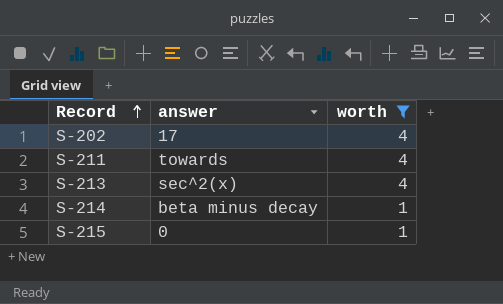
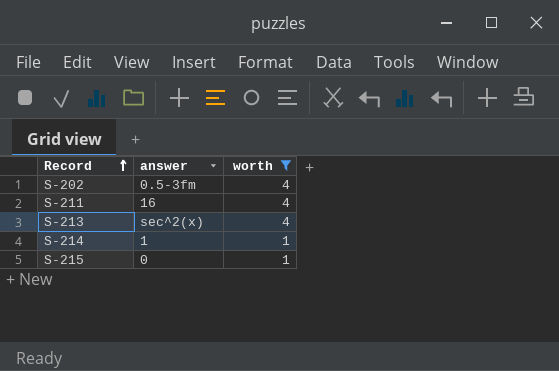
S-202 | answer: 17 -> 0.5-3fm
S-211 | answer: towards -> 16
S-214 | answer: beta minus decay -> 1

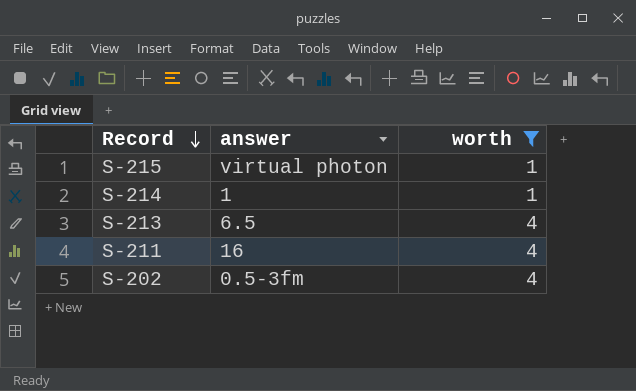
row order: Record ascending -> Record descending
S-215 | answer: 0 -> virtual photon
S-213 | answer: sec^2(x) -> 6.5

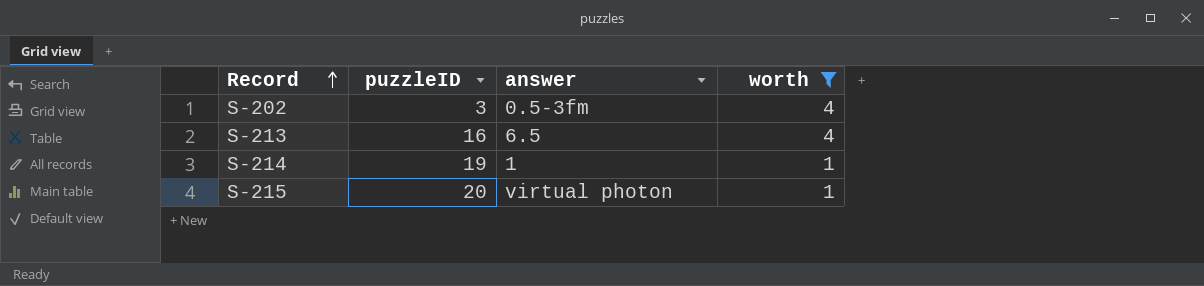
row order: Record descending -> Record ascending
column puzzleID | position: none -> 2
row S-211: 16 | 4 -> none

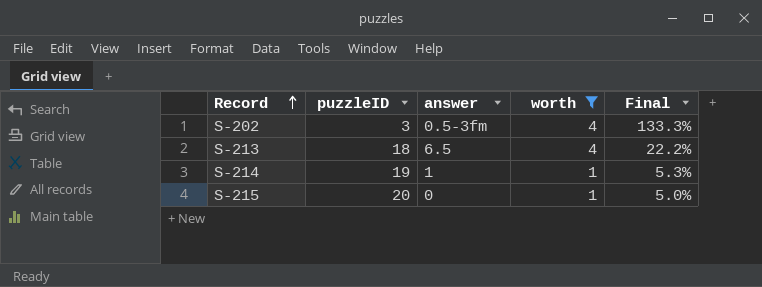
column Final | formula: none -> [worth] / [puzzleID]
S-213 | puzzleID: 16 -> 18
S-215 | answer: virtual photon -> 0

